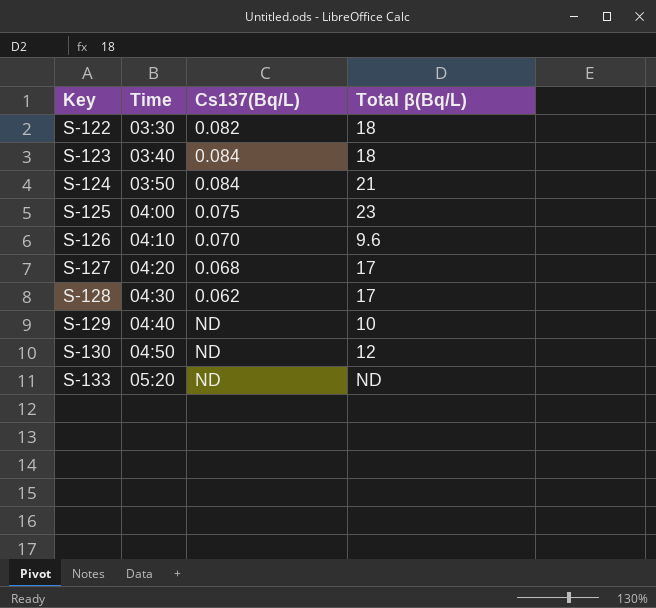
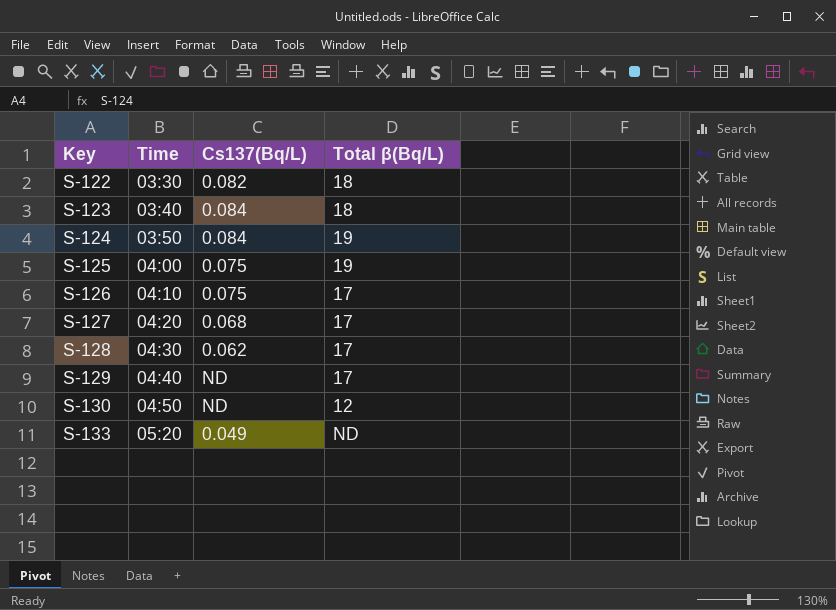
S-124 | Total β(Bq/L): 21 -> 19
S-125 | Total β(Bq/L): 23 -> 19
S-126 | Cs137(Bq/L): 0.070 -> 0.075
S-126 | Total β(Bq/L): 9.6 -> 17
S-129 | Total β(Bq/L): 10 -> 17
S-133 | Cs137(Bq/L): ND -> 0.049

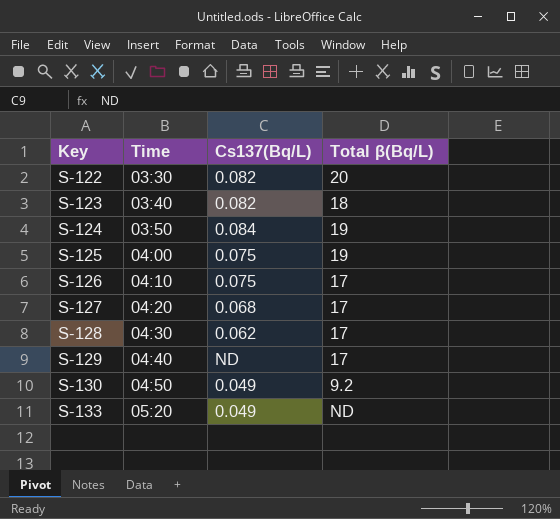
S-122 | Total β(Bq/L): 18 -> 20
S-123 | Cs137(Bq/L): 0.084 -> 0.082
S-130 | Cs137(Bq/L): ND -> 0.049
S-130 | Total β(Bq/L): 12 -> 9.2

